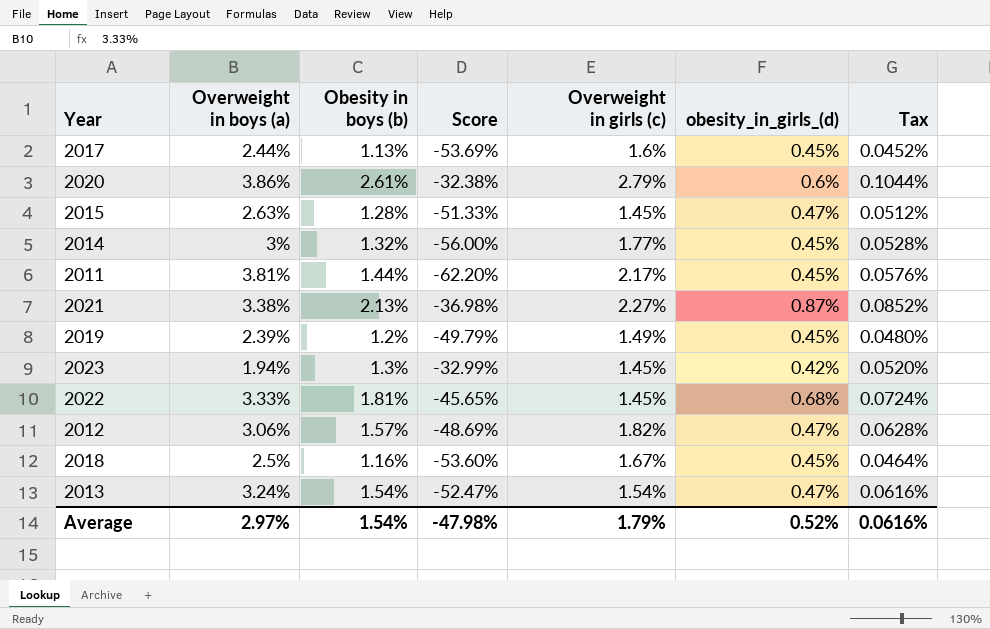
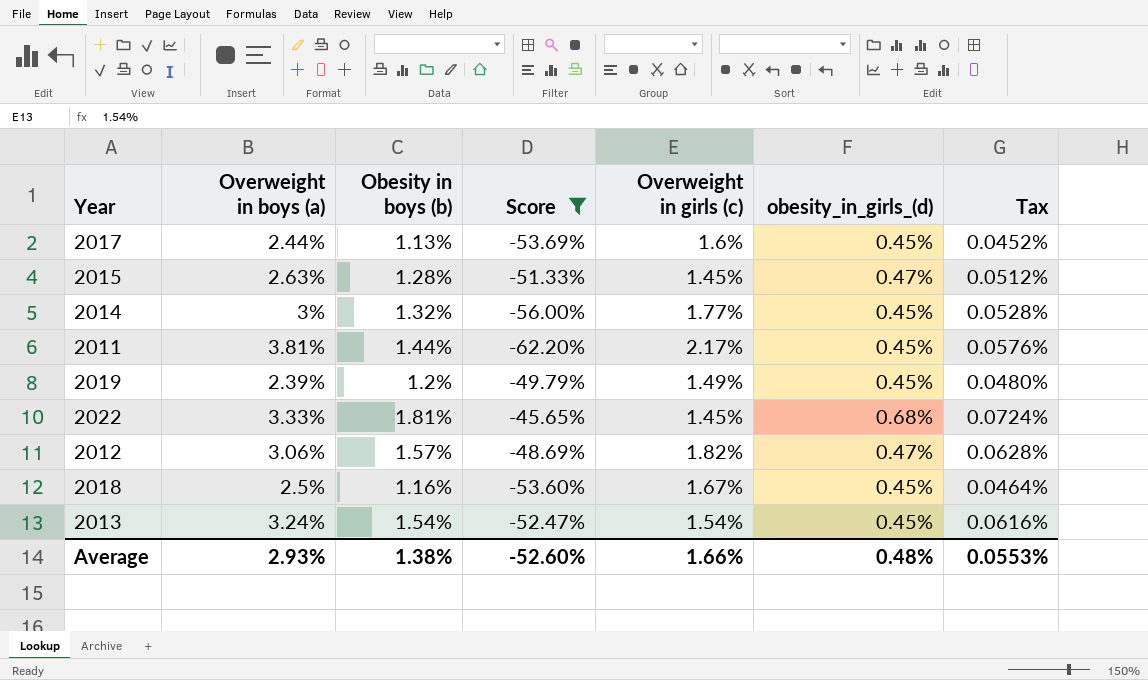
filter: none -> Score <= -45.65%
2013 | obesity_in_girls_(d): 0.47% -> 0.45%
Average | Overweight in boys (a): 2.97% -> 2.93%
Average | Obesity in boys (b): 1.54% -> 1.38%
Average | Score: -47.98% -> -52.60%
Average | Overweight in girls (c): 1.79% -> 1.66%
Average | obesity_in_girls_(d): 0.52% -> 0.48%
Average | Tax: 0.0616% -> 0.0553%

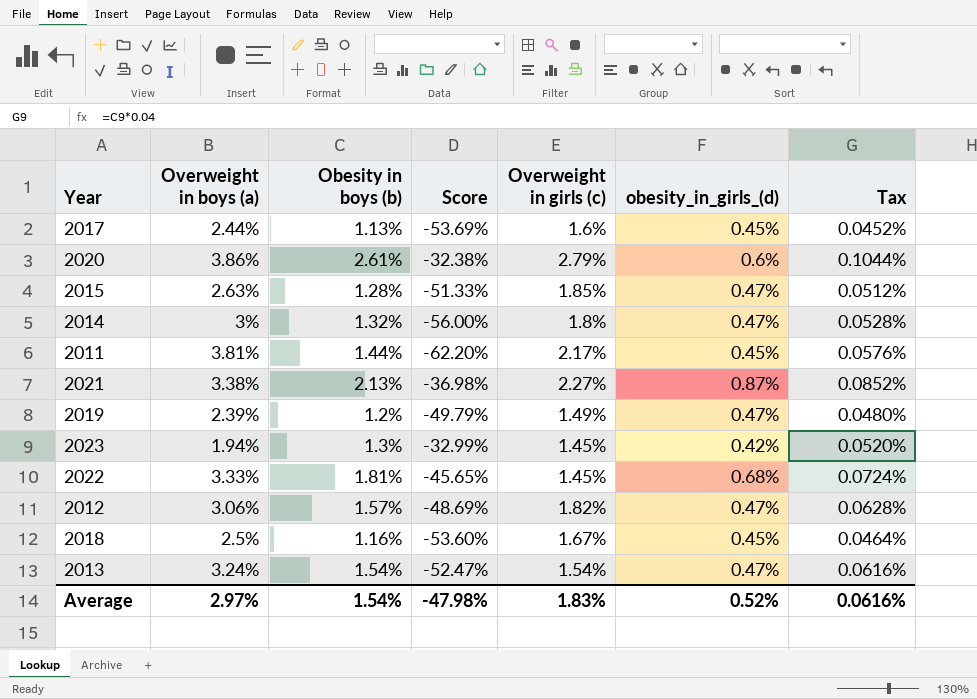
filter: Score <= -45.65% -> none
2015 | Overweight in girls (c): 1.45% -> 1.85%
2014 | Overweight in girls (c): 1.77% -> 1.8%
2014 | obesity_in_girls_(d): 0.45% -> 0.47%
2019 | obesity_in_girls_(d): 0.45% -> 0.47%
2013 | obesity_in_girls_(d): 0.45% -> 0.47%
Average | Overweight in boys (a): 2.93% -> 2.97%
Average | Obesity in boys (b): 1.38% -> 1.54%
Average | Score: -52.60% -> -47.98%
Average | Overweight in girls (c): 1.66% -> 1.83%
Average | obesity_in_girls_(d): 0.48% -> 0.52%
Average | Tax: 0.0553% -> 0.0616%

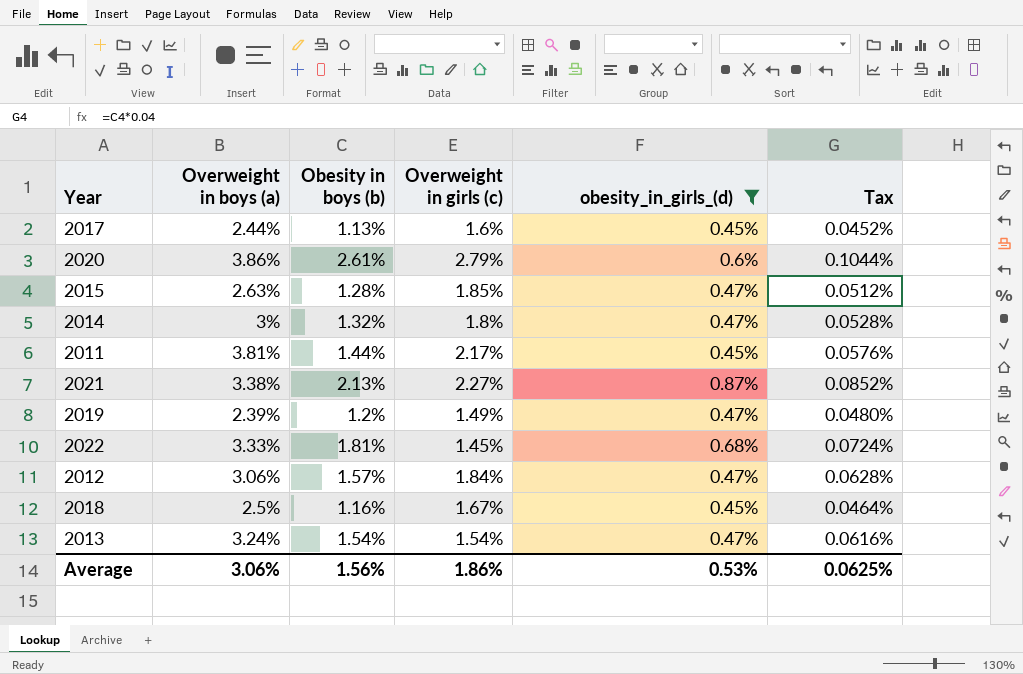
filter: none -> obesity_in_girls_(d) != 0.42%
column Score | formula: ([Obesity in boys (b)] - [Overweight in boys (a)]) / [Overweight in boys (a)] -> none
2012 | Overweight in girls (c): 1.82% -> 1.84%
Average | Overweight in boys (a): 2.97% -> 3.06%
Average | Obesity in boys (b): 1.54% -> 1.56%
Average | Overweight in girls (c): 1.83% -> 1.86%
Average | obesity_in_girls_(d): 0.52% -> 0.53%
Average | Tax: 0.0616% -> 0.0625%

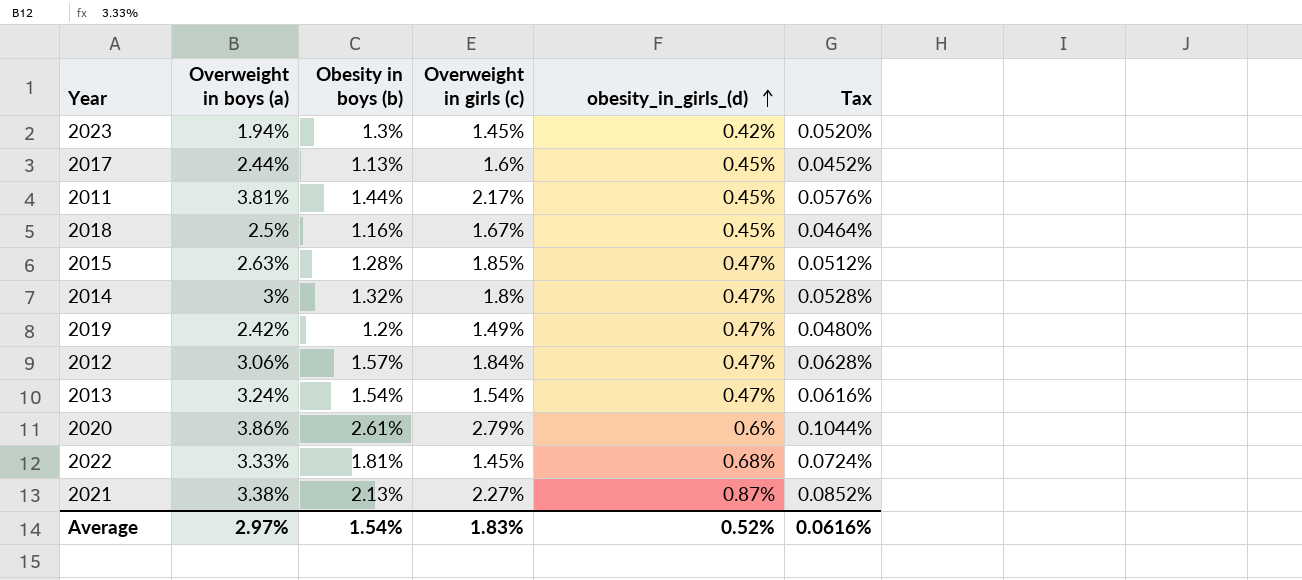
filter: obesity_in_girls_(d) != 0.42% -> none
row order: none -> obesity_in_girls_(d) ascending
2019 | Overweight in boys (a): 2.39% -> 2.42%
Average | Overweight in boys (a): 3.06% -> 2.97%
Average | Obesity in boys (b): 1.56% -> 1.54%
Average | Overweight in girls (c): 1.86% -> 1.83%
Average | obesity_in_girls_(d): 0.53% -> 0.52%
Average | Tax: 0.0625% -> 0.0616%

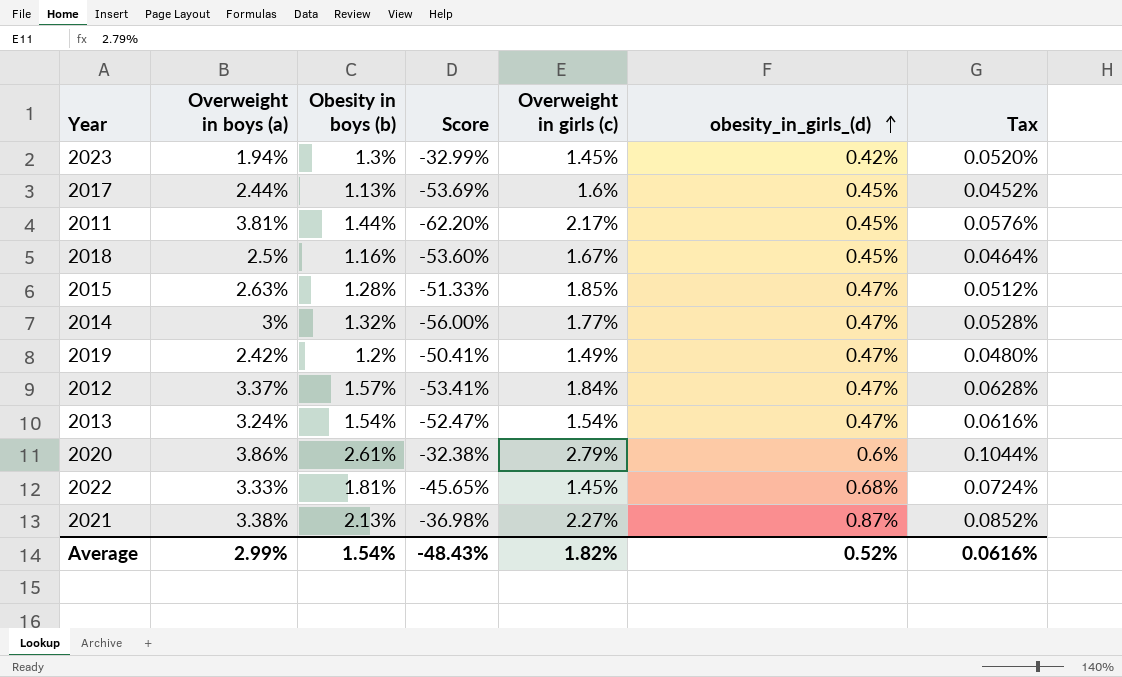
column Score | formula: none -> ([Obesity in boys (b)] - [Overweight in boys (a)]) / [Overweight in boys (a)]
2014 | Overweight in girls (c): 1.8% -> 1.77%
2012 | Overweight in boys (a): 3.06% -> 3.37%
Average | Overweight in boys (a): 2.97% -> 2.99%
Average | Overweight in girls (c): 1.83% -> 1.82%

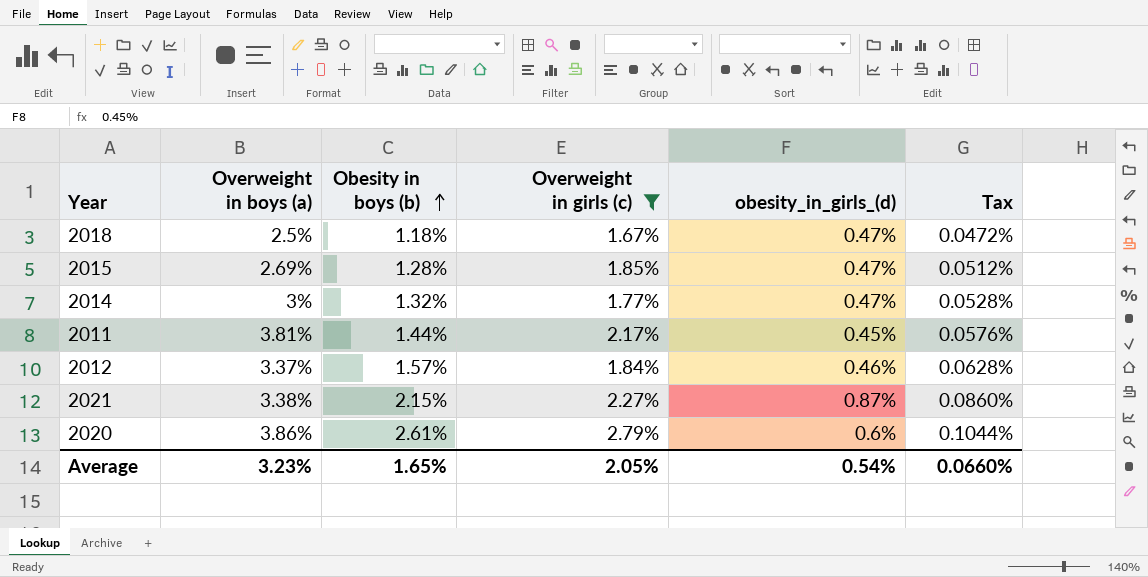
filter: none -> Overweight in girls (c) >= 1.67%
row order: obesity_in_girls_(d) ascending -> Obesity in boys (b) ascending
column Score | formula: ([Obesity in boys (b)] - [Overweight in boys (a)]) / [Overweight in boys (a)] -> none
2018 | Obesity in boys (b): 1.16% -> 1.18%
2018 | obesity_in_girls_(d): 0.45% -> 0.47%
2018 | Tax: 0.0464% -> 0.0472%
2015 | Overweight in boys (a): 2.63% -> 2.69%
2012 | obesity_in_girls_(d): 0.47% -> 0.46%
2021 | Obesity in boys (b): 2.13% -> 2.15%
2021 | Tax: 0.0852% -> 0.0860%
Average | Overweight in boys (a): 2.99% -> 3.23%
Average | Obesity in boys (b): 1.54% -> 1.65%
Average | Overweight in girls (c): 1.82% -> 2.05%
Average | obesity_in_girls_(d): 0.52% -> 0.54%
Average | Tax: 0.0616% -> 0.0660%

